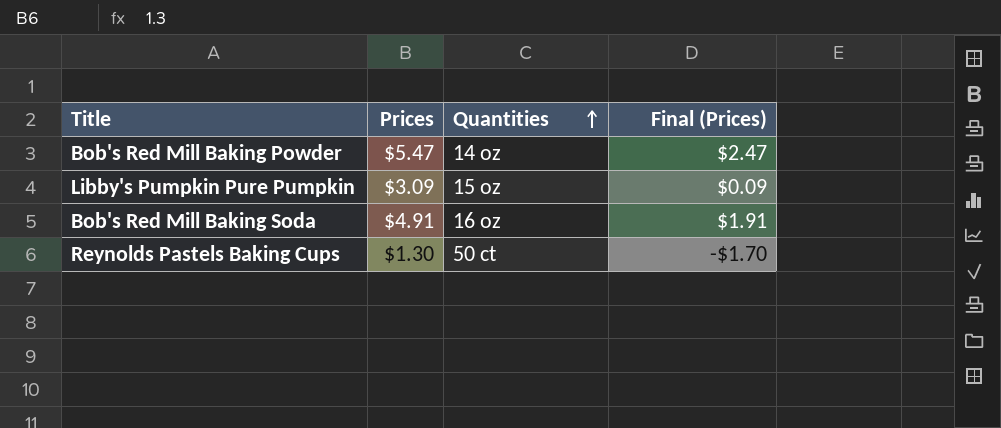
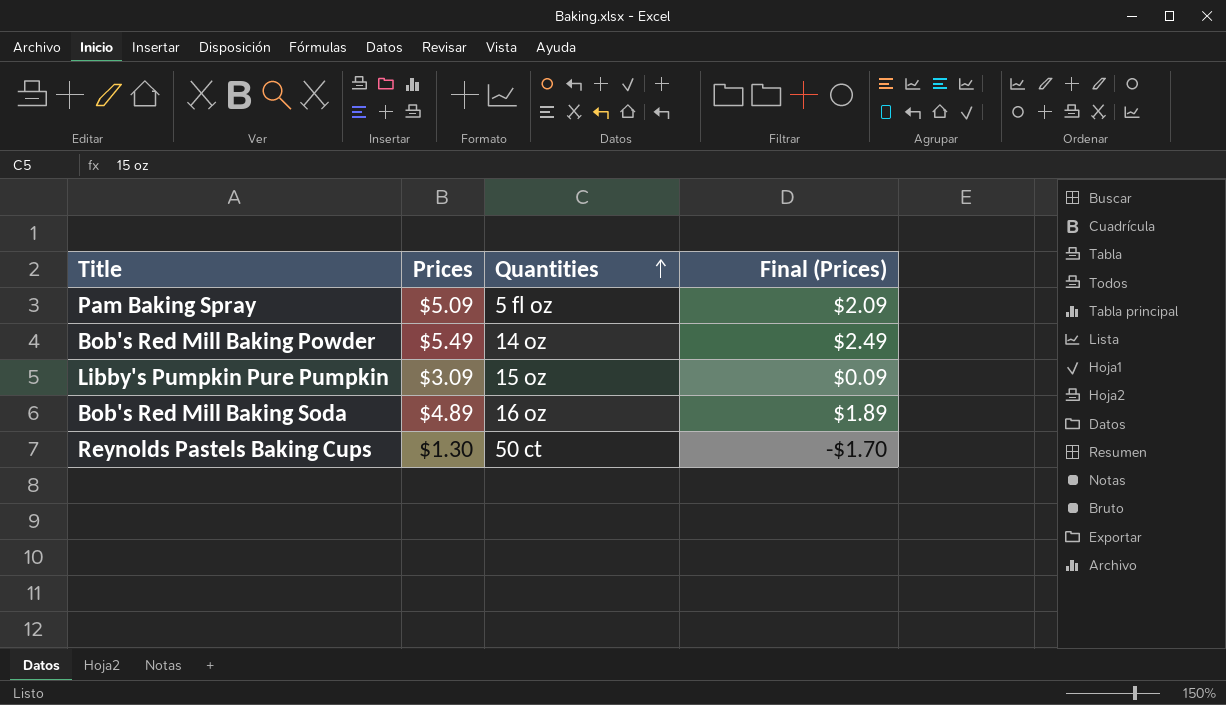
row Pam Baking Spray: none -> $5.09 | 5 fl oz | $2.09
Bob's Red Mill Baking Powder | Prices: $5.47 -> $5.49
Bob's Red Mill Baking Powder | Final (Prices): $2.47 -> $2.49
Bob's Red Mill Baking Soda | Prices: $4.91 -> $4.89
Bob's Red Mill Baking Soda | Final (Prices): $1.91 -> $1.89

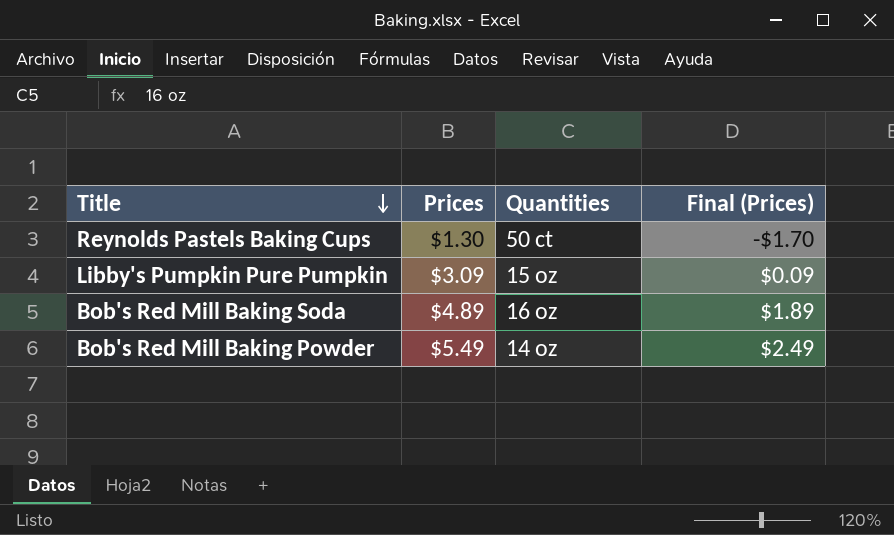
row order: Quantities ascending -> Title descending
row Pam Baking Spray: $5.09 | 5 fl oz | $2.09 -> none

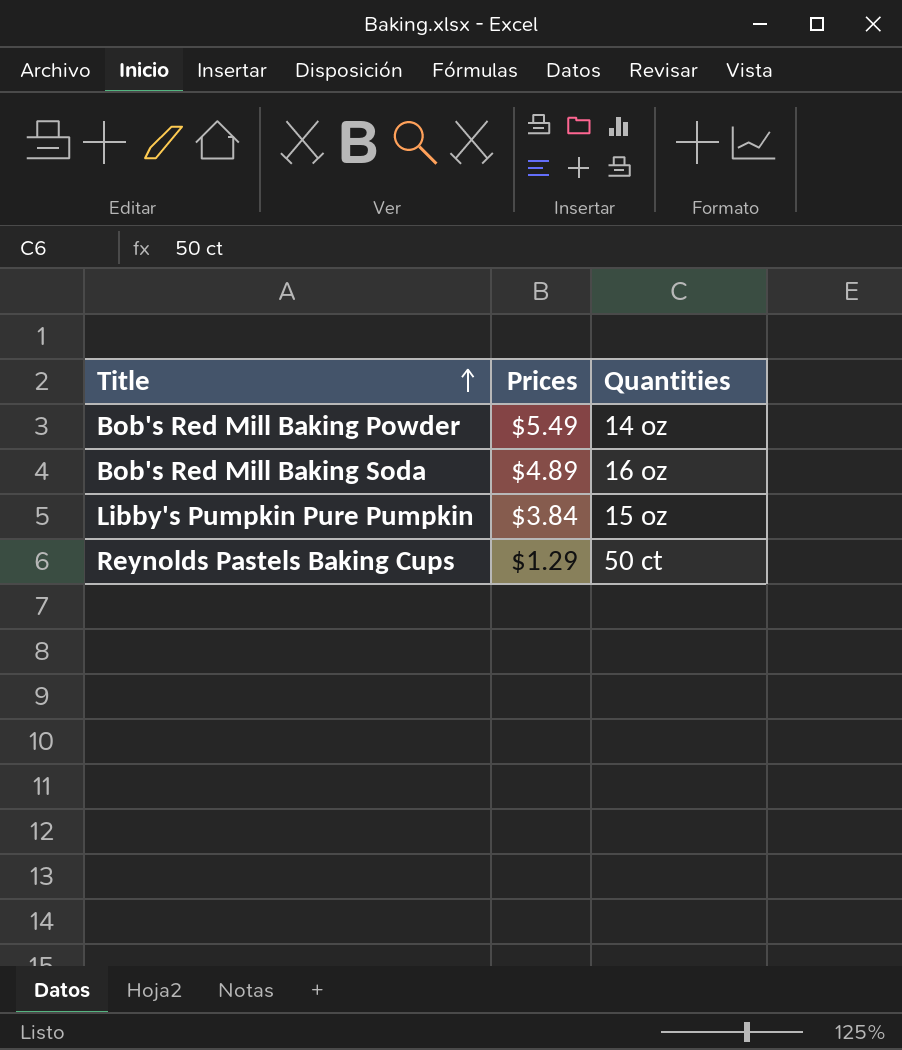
row order: Title descending -> Title ascending
column Final (Prices) | formula: [Prices] - 3 -> none
Libby's Pumpkin Pure Pumpkin | Prices: $3.09 -> $3.84
Reynolds Pastels Baking Cups | Prices: $1.30 -> $1.29

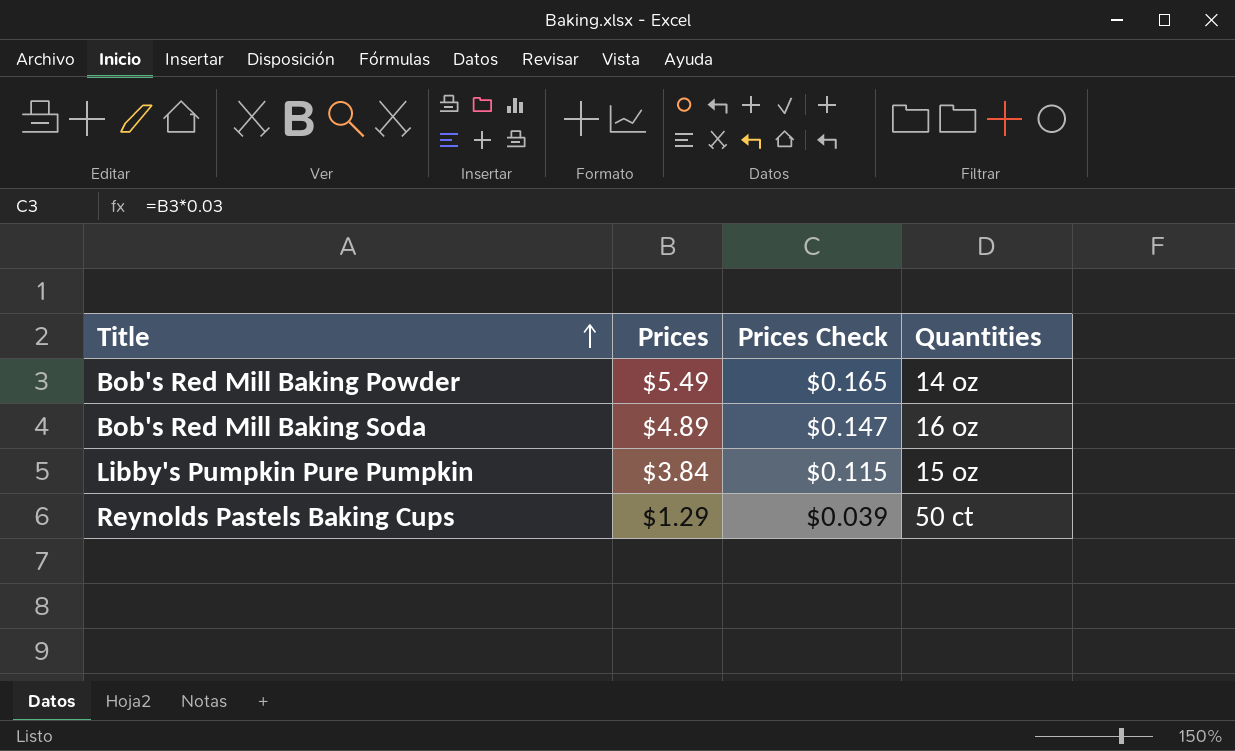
column Prices Check | formula: none -> [Prices] * 0.03

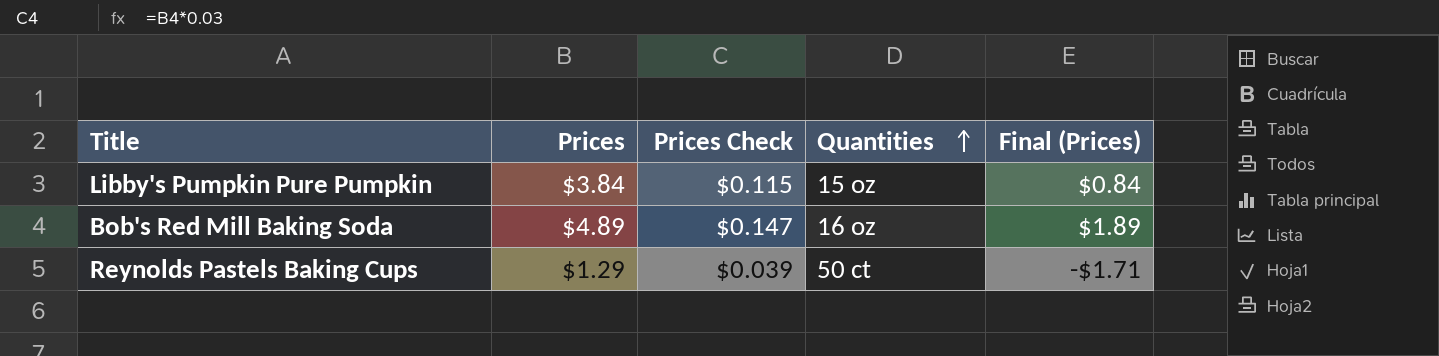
row order: Title ascending -> Quantities ascending
column Final (Prices) | formula: none -> [Prices] - 3
row Bob's Red Mill Baking Powder: $5.49 | $0.165 | 14 oz -> none

